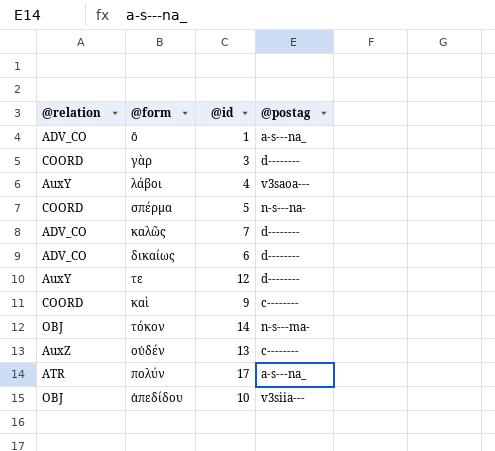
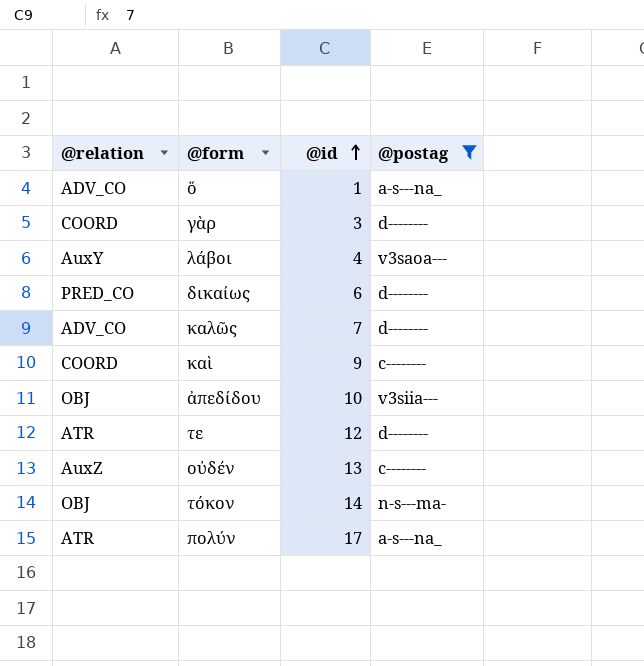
filter: none -> @postag != n-s---na-
row order: none -> @id ascending
δικαίως | @relation: ADV_CO -> PRED_CO
τε | @relation: AuxY -> ATR

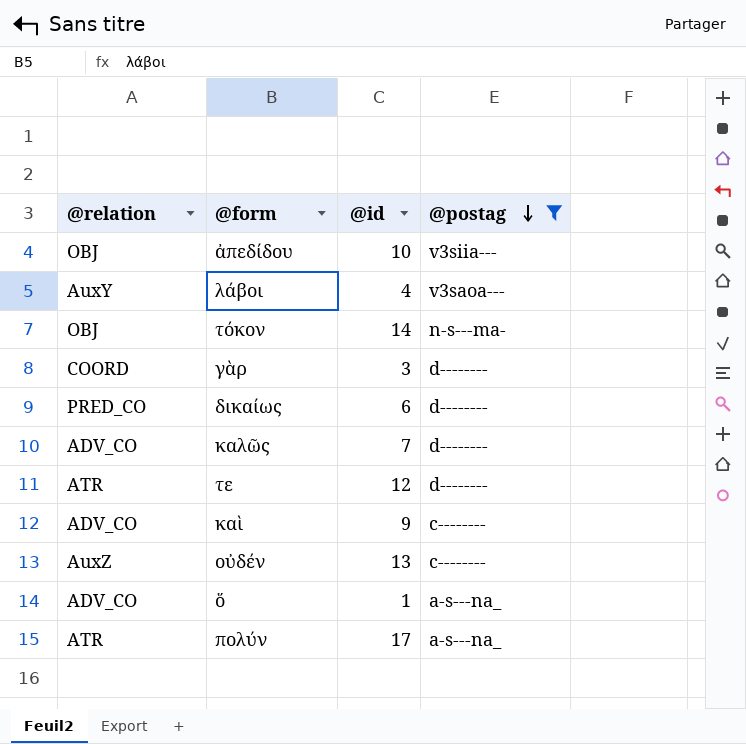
row order: @id ascending -> @postag descending
καὶ | @relation: COORD -> ADV_CO

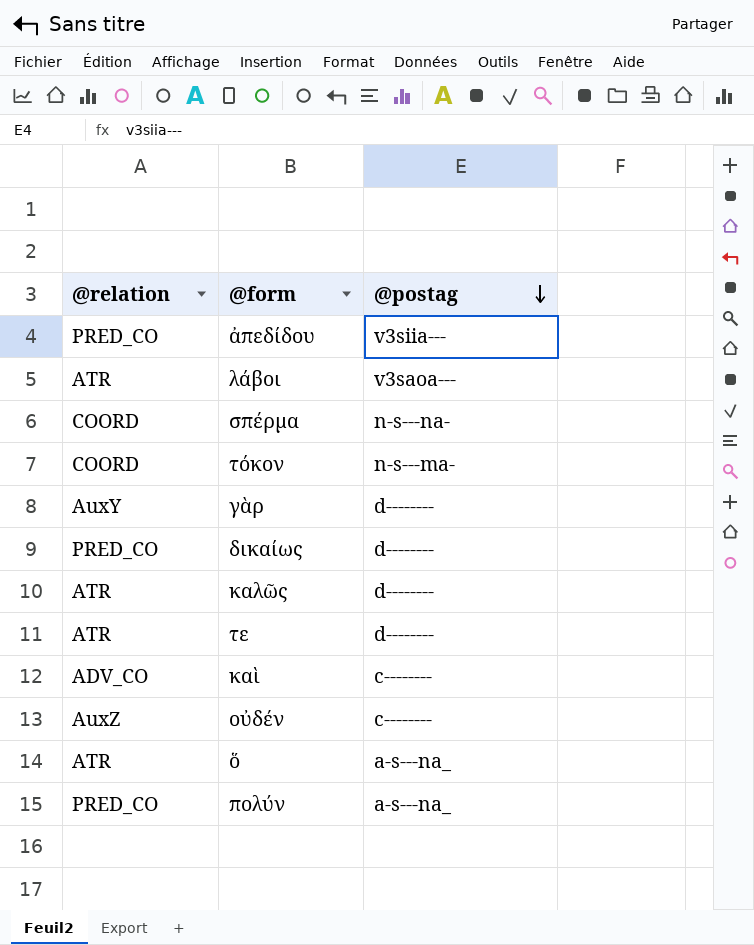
filter: @postag != n-s---na- -> none
column @id | position: 3 -> none
ἀπεδίδου | @relation: OBJ -> PRED_CO
λάβοι | @relation: AuxY -> ATR
τόκον | @relation: OBJ -> COORD
γὰρ | @relation: COORD -> AuxY
καλῶς | @relation: ADV_CO -> ATR
ὅ | @relation: ADV_CO -> ATR
πολύν | @relation: ATR -> PRED_CO

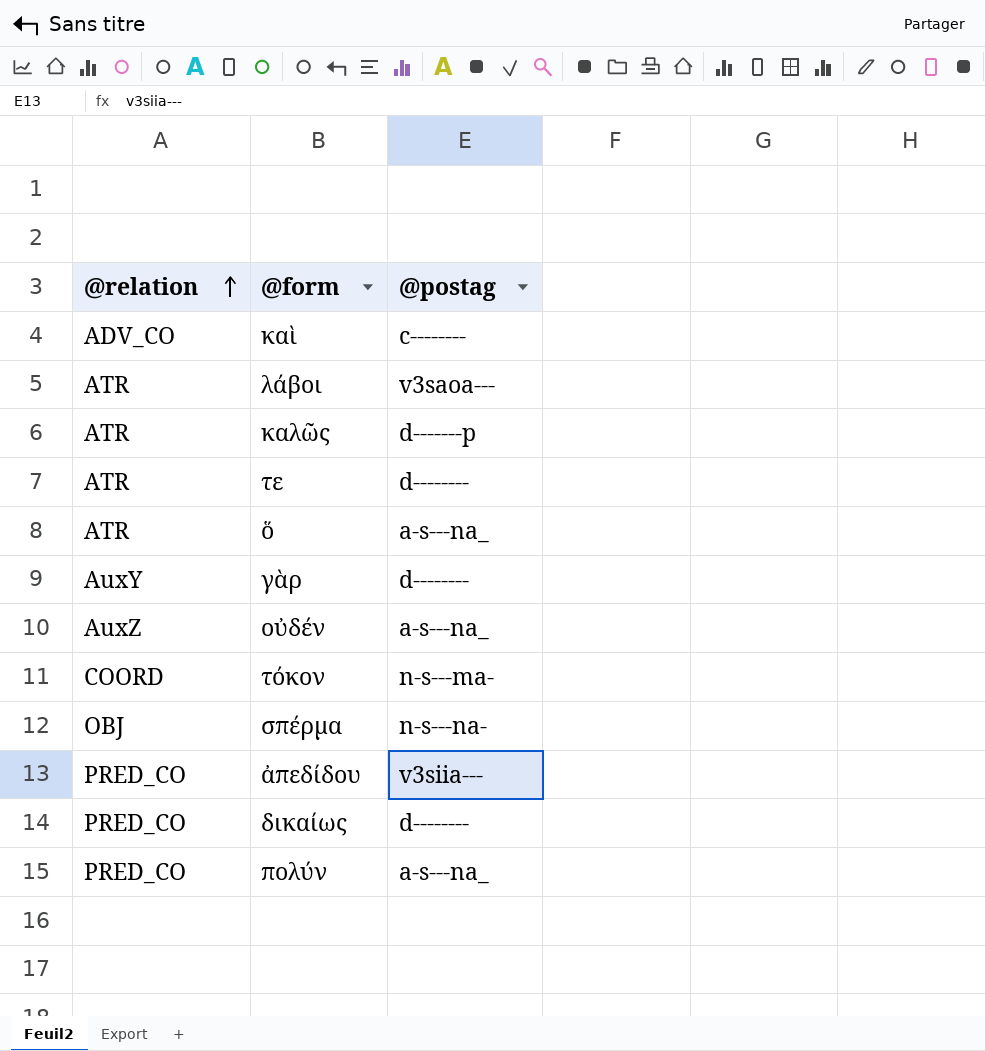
row order: @postag descending -> @relation ascending
καλῶς | @postag: d-------- -> d-------p
οὐδέν | @postag: c-------- -> a-s---na_
σπέρμα | @relation: COORD -> OBJ

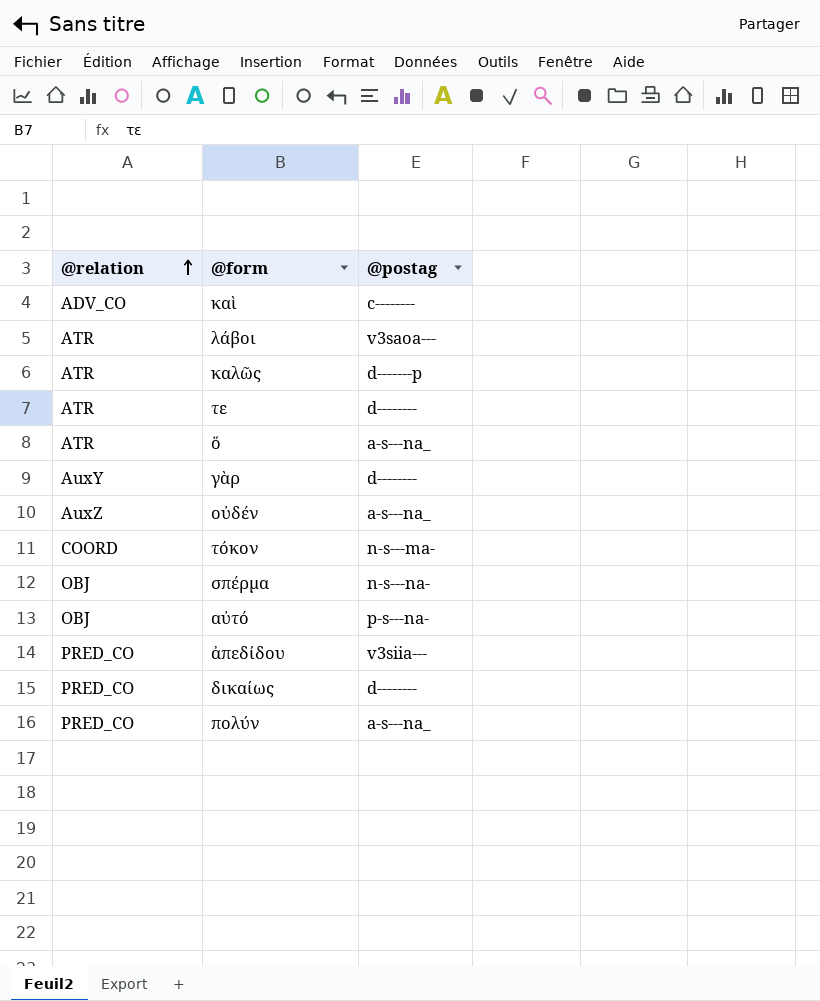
row αὐτό: none -> OBJ | p-s---na-

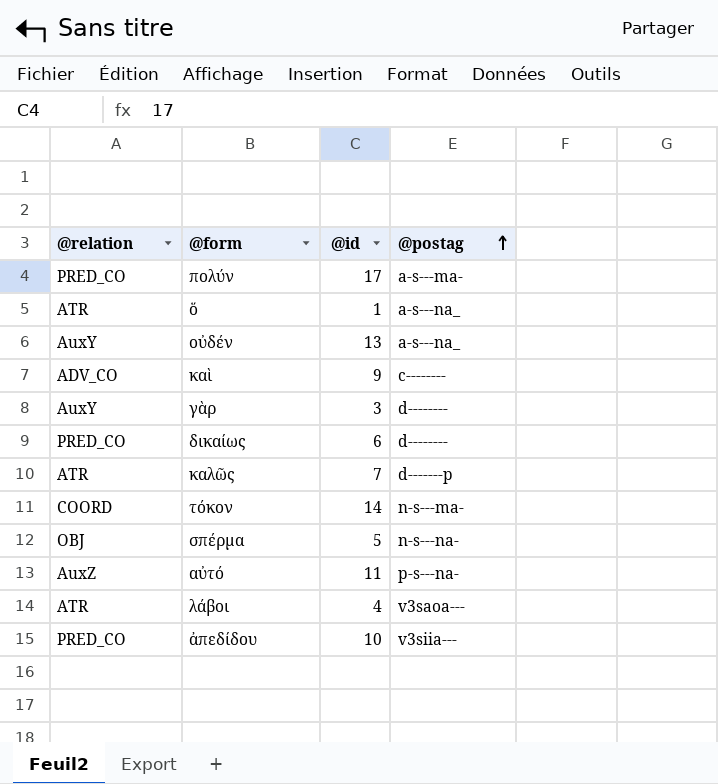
row order: @relation ascending -> @postag ascending
column @id | position: none -> 3
row τε: ATR | d-------- -> none
πολύν | @postag: a-s---na_ -> a-s---ma-
οὐδέν | @relation: AuxZ -> AuxY
αὐτό | @relation: OBJ -> AuxZ

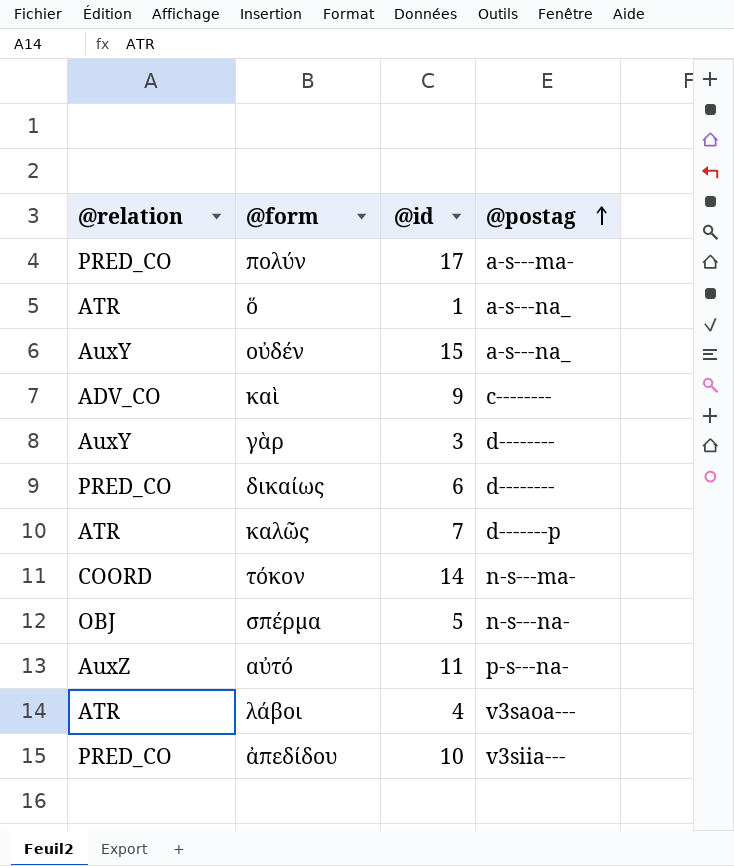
οὐδέν | @id: 13 -> 15

